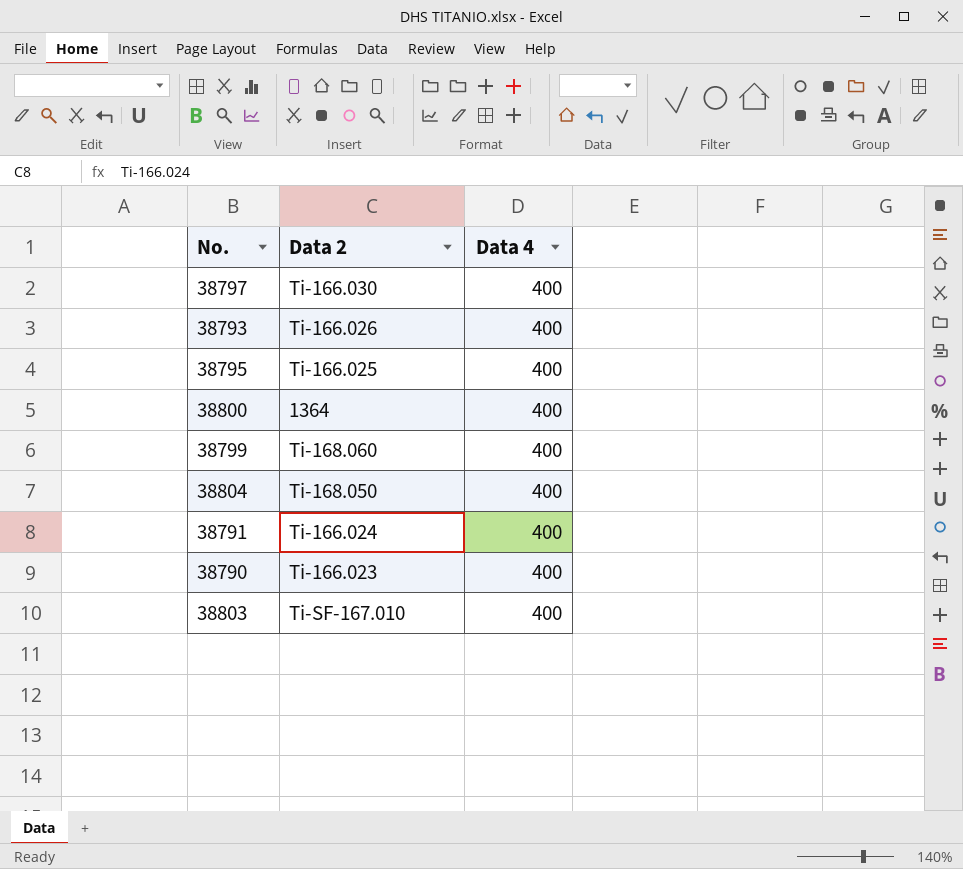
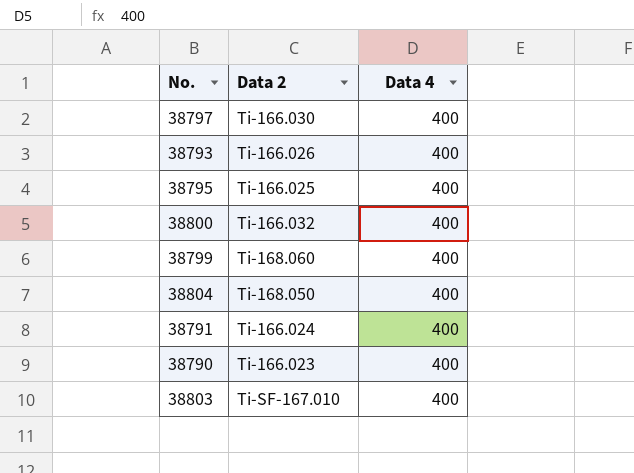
38800 | Data 2: 1364 -> Ti-166.032

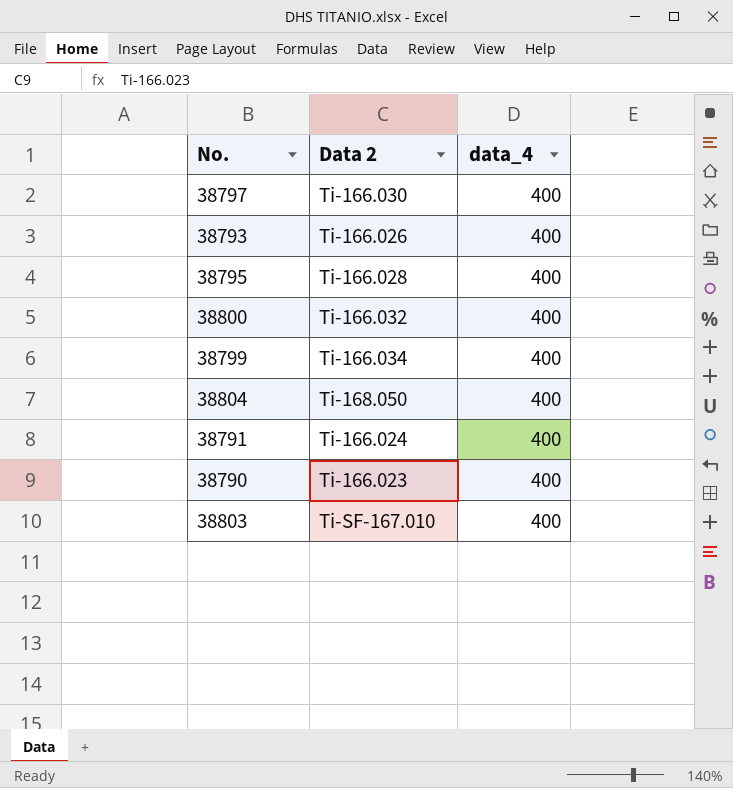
column name: Data 4 -> data_4
38795 | Data 2: Ti-166.025 -> Ti-166.028
38799 | Data 2: Ti-168.060 -> Ti-166.034

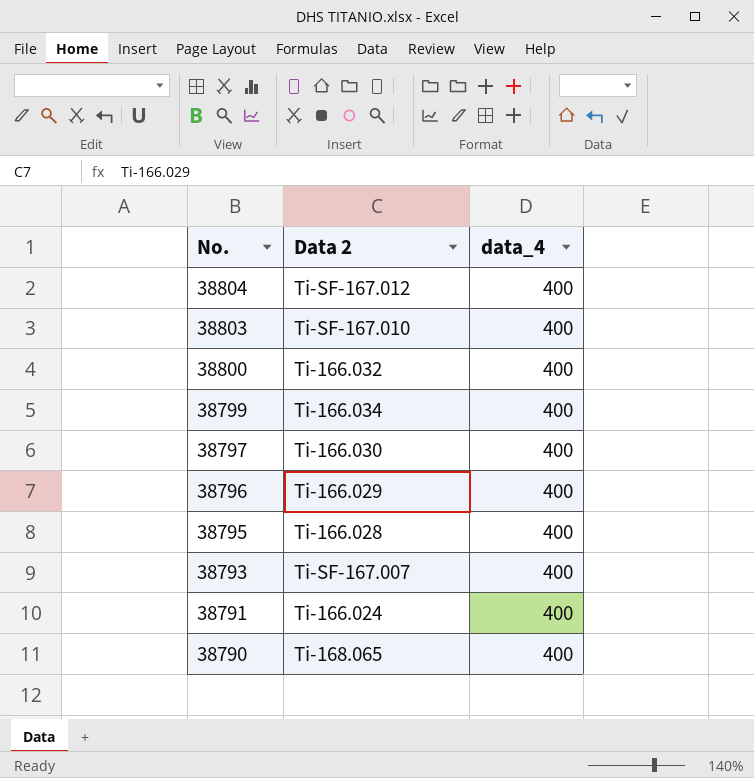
row order: none -> No. descending
38804 | Data 2: Ti-168.050 -> Ti-SF-167.012
row 38796: none -> Ti-166.029 | 400
38793 | Data 2: Ti-166.026 -> Ti-SF-167.007
38790 | Data 2: Ti-166.023 -> Ti-168.065

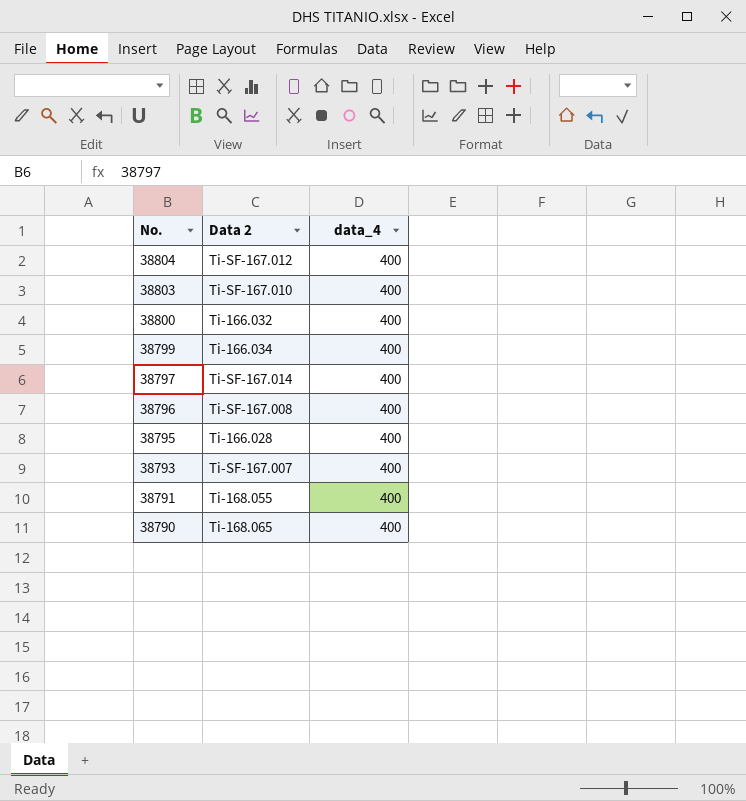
38797 | Data 2: Ti-166.030 -> Ti-SF-167.014
38796 | Data 2: Ti-166.029 -> Ti-SF-167.008
38791 | Data 2: Ti-166.024 -> Ti-168.055

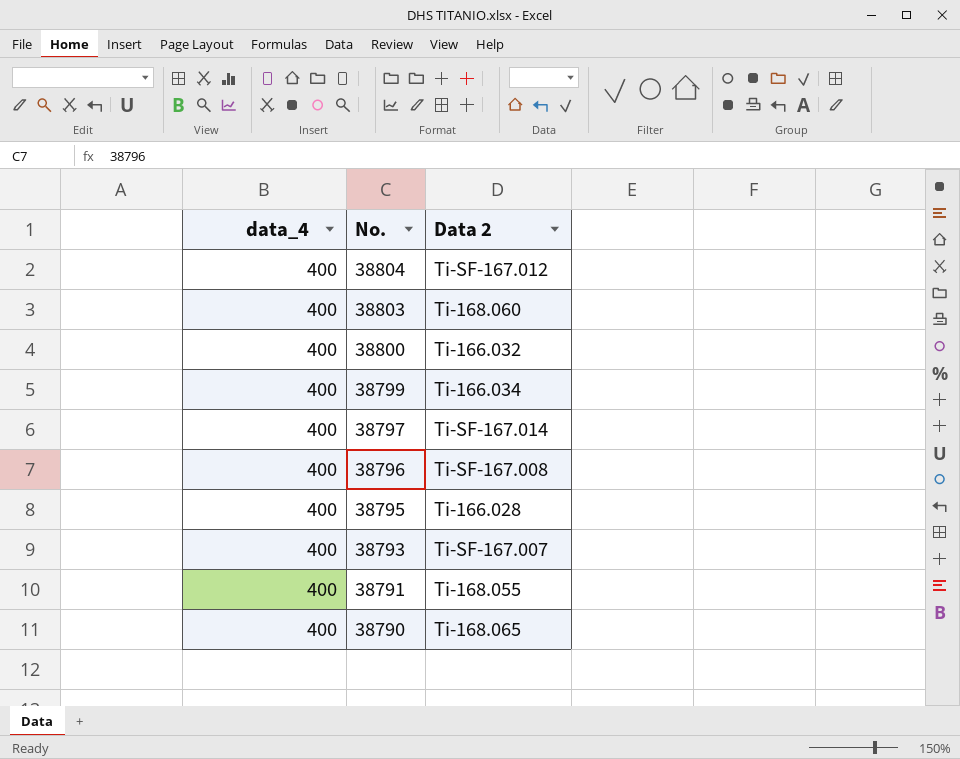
column data_4 | position: 3 -> 1
38803 | Data 2: Ti-SF-167.010 -> Ti-168.060

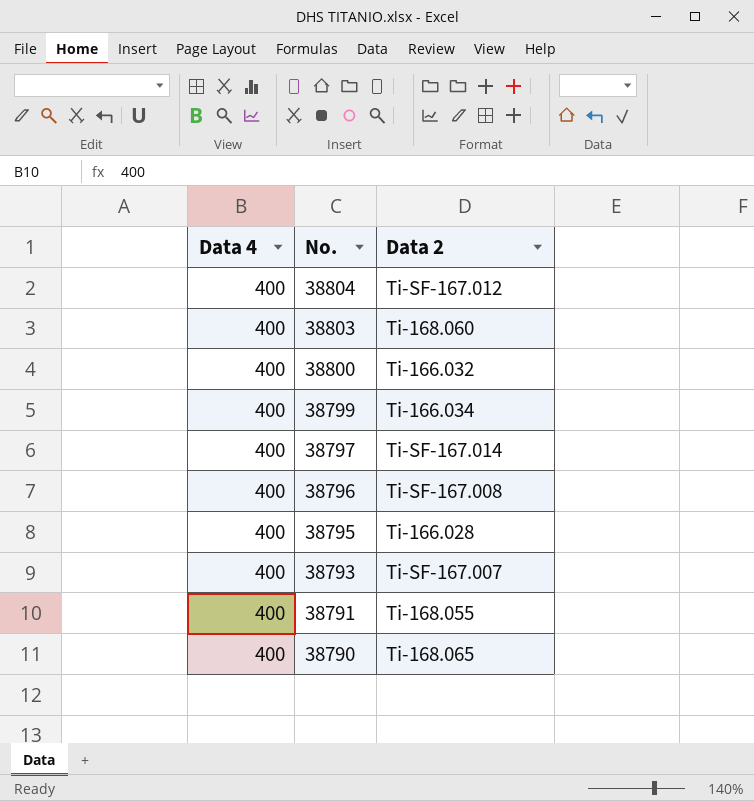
column name: data_4 -> Data 4

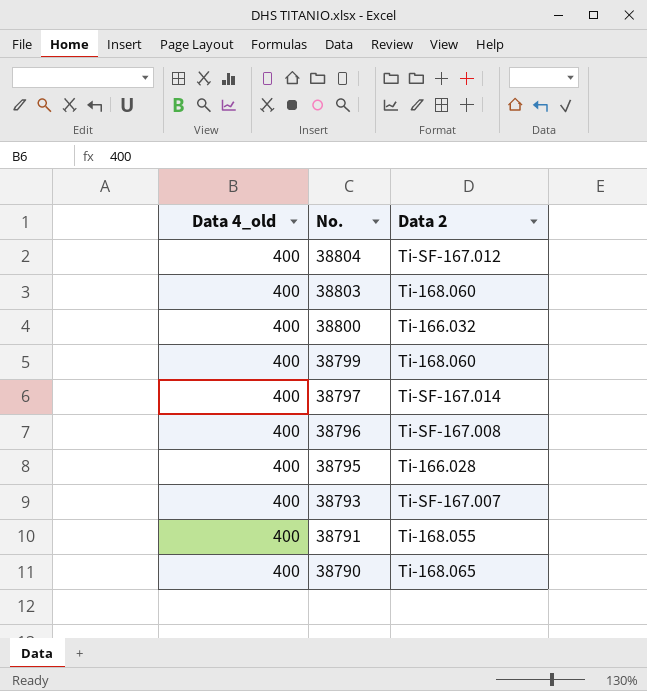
column name: Data 4 -> Data 4_old
38799 | Data 2: Ti-166.034 -> Ti-168.060

